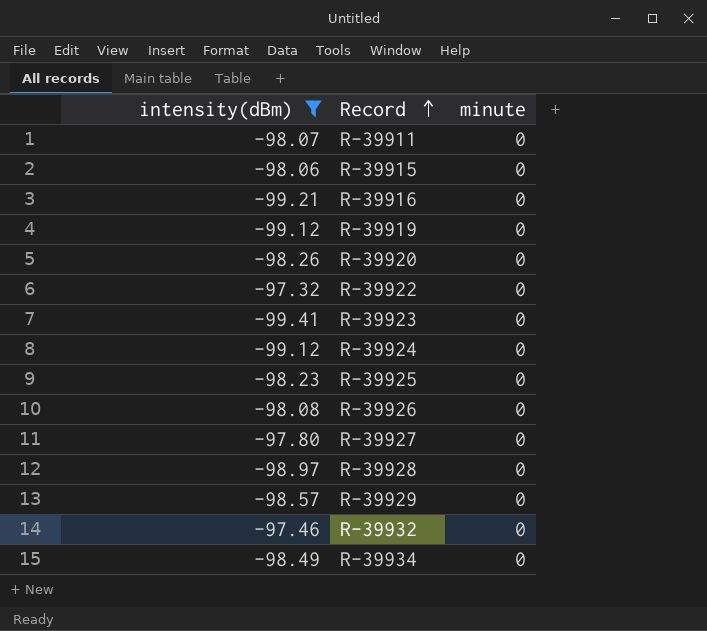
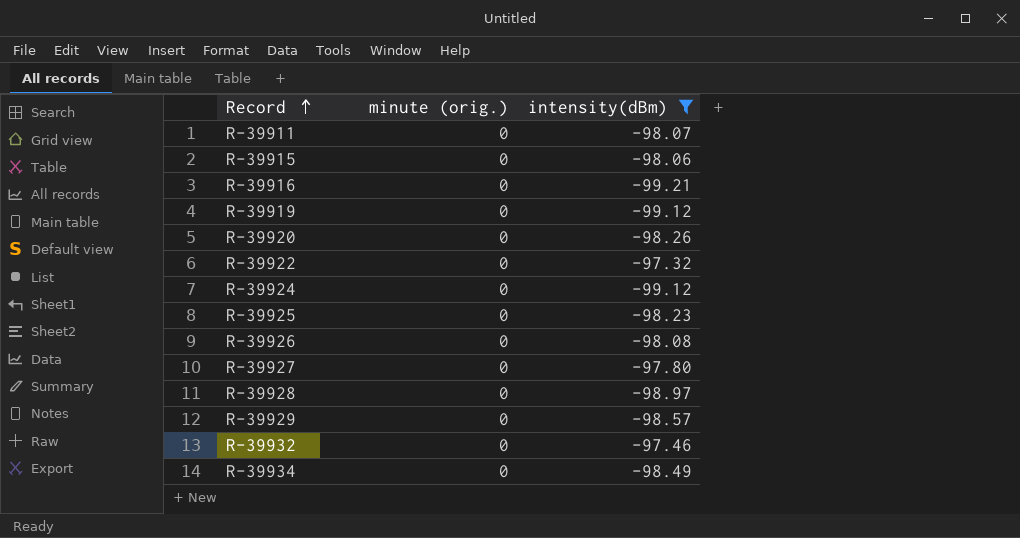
column name: minute -> minute (orig.)
column intensity(dBm) | position: 1 -> 3
row R-39923: -99.41 | 0 -> none

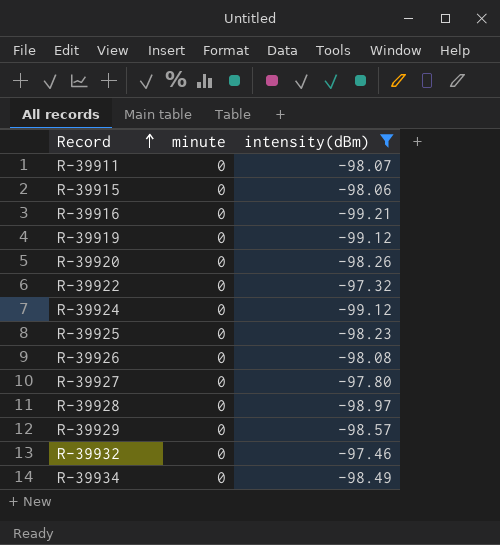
column name: minute (orig.) -> minute

